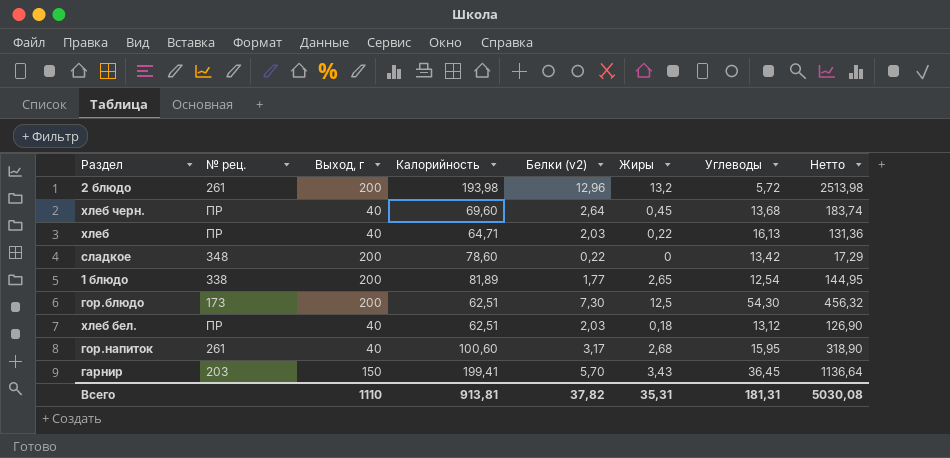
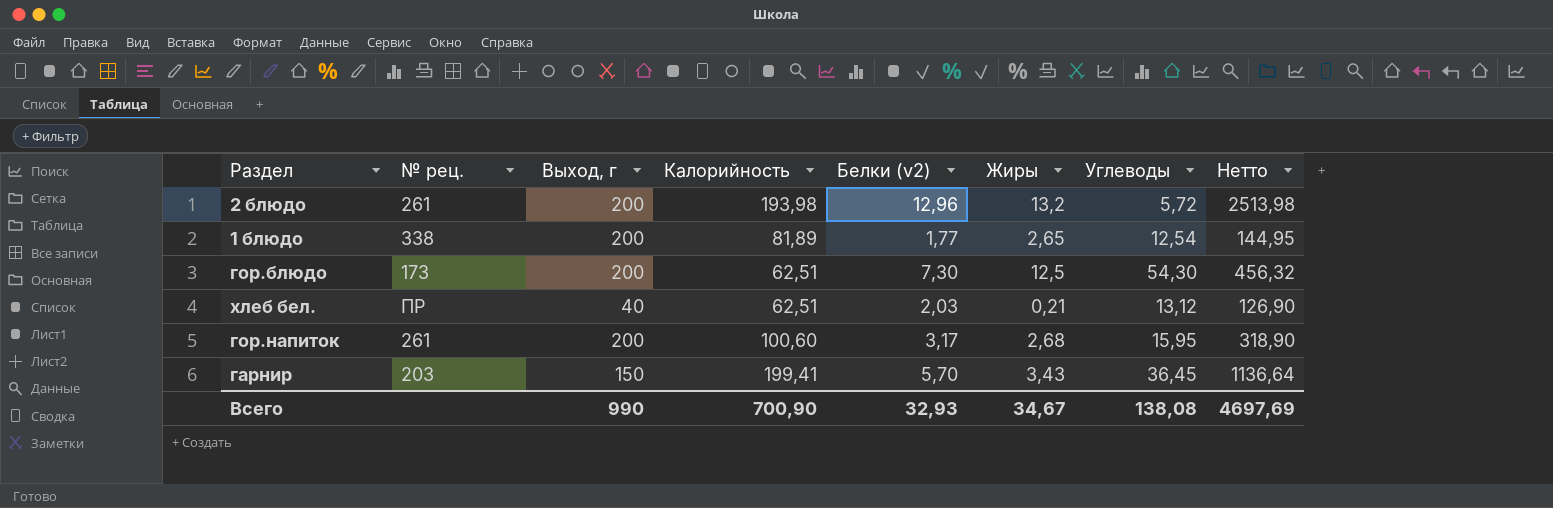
row хлеб черн.: ПР | 40 | 69,60 | 2,64 | 0,45 | 13,68 | 183,74 -> none
row хлеб: ПР | 40 | 64,71 | 2,03 | 0,22 | 16,13 | 131,36 -> none
row сладкое: 348 | 200 | 78,60 | 0,22 | 0 | 13,42 | 17,29 -> none
хлеб бел. | Жиры: 0,18 -> 0,21
гор.напиток | Выход, г: 40 -> 200
Всего | Выход, г: 1110 -> 990
Всего | Калорийность: 913,81 -> 700,90
Всего | Белки (v2): 37,82 -> 32,93
Всего | Жиры: 35,31 -> 34,67
Всего | Углеводы: 181,31 -> 138,08
Всего | Нетто: 5030,08 -> 4697,69

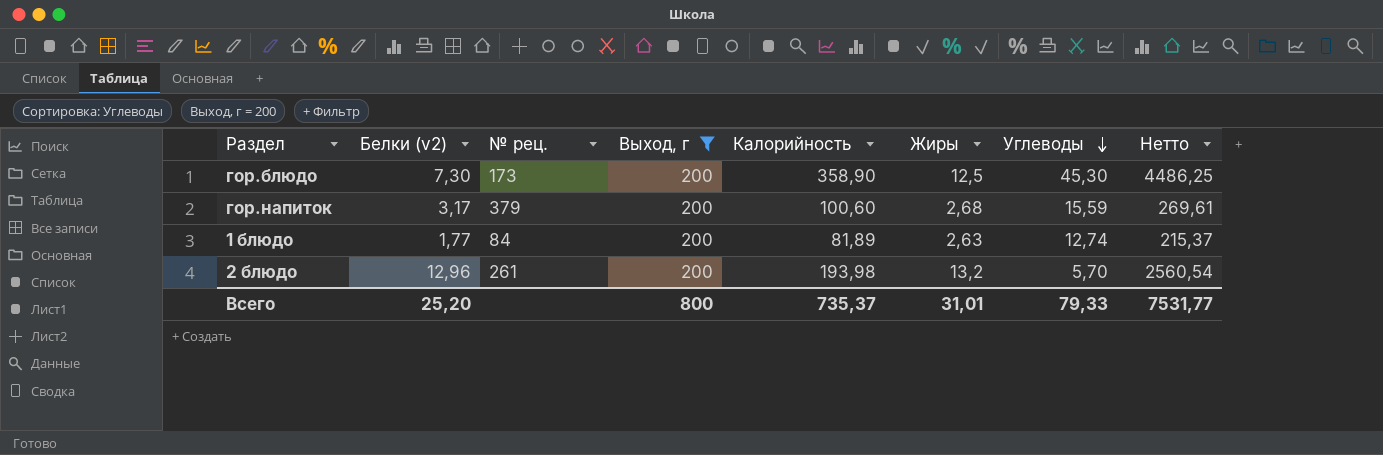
filter: none -> Выход, г = 200
row order: none -> Углеводы descending
column Белки (v2) | position: 5 -> 2
column Нетто | formula: [Калорийность] * [Белки (v2)] -> [Калорийность] * [Жиры]
гор.блюдо | Калорийность: 62,51 -> 358,90
гор.блюдо | Углеводы: 54,30 -> 45,30
гор.напиток | № рец.: 261 -> 379
гор.напиток | Углеводы: 15,95 -> 15,59
1 блюдо | № рец.: 338 -> 84
1 блюдо | Жиры: 2,65 -> 2,63
1 блюдо | Углеводы: 12,54 -> 12,74
2 блюдо | Углеводы: 5,72 -> 5,70
Всего | Белки (v2): 32,93 -> 25,20
Всего | Выход, г: 990 -> 800
Всего | Калорийность: 700,90 -> 735,37
Всего | Жиры: 34,67 -> 31,01
Всего | Углеводы: 138,08 -> 79,33
Всего | Нетто: 4697,69 -> 7531,77

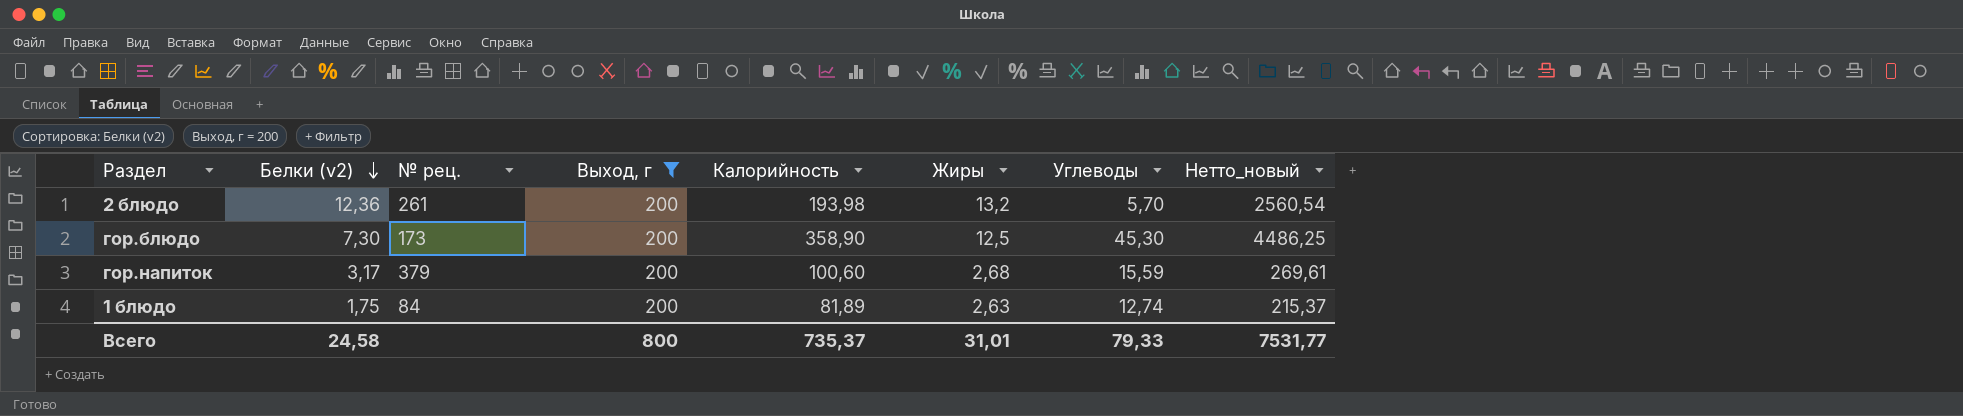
row order: Углеводы descending -> Белки (v2) descending
column name: Нетто -> Нетто_новый
2 блюдо | Белки (v2): 12,96 -> 12,36
1 блюдо | Белки (v2): 1,77 -> 1,75
Всего | Белки (v2): 25,20 -> 24,58

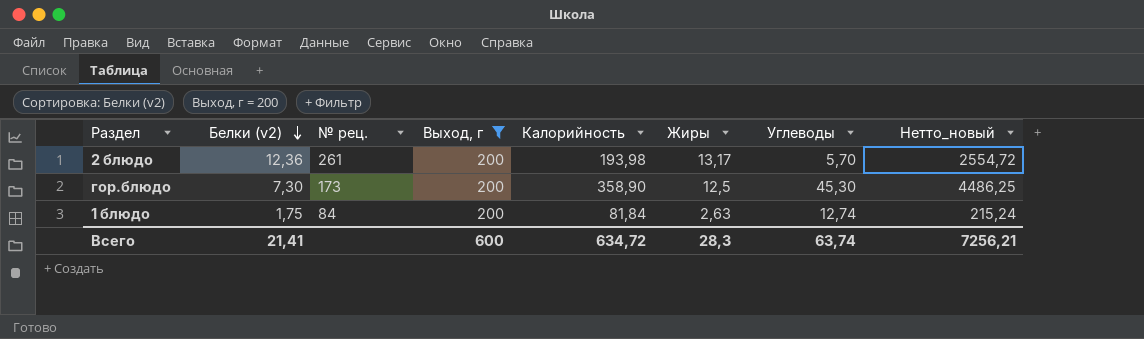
row гор.напиток: 3,17 | 379 | 200 | 100,60 | 2,68 | 15,59 | 269,61 -> none
2 блюдо | Жиры: 13,2 -> 13,17
2 блюдо | Нетто_новый: 2560,54 -> 2554,72
1 блюдо | Калорийность: 81,89 -> 81,84
1 блюдо | Нетто_новый: 215,37 -> 215,24
Всего | Белки (v2): 24,58 -> 21,41
Всего | Выход, г: 800 -> 600
Всего | Калорийность: 735,37 -> 634,72
Всего | Жиры: 31,01 -> 28,3
Всего | Углеводы: 79,33 -> 63,74
Всего | Нетто_новый: 7531,77 -> 7256,21

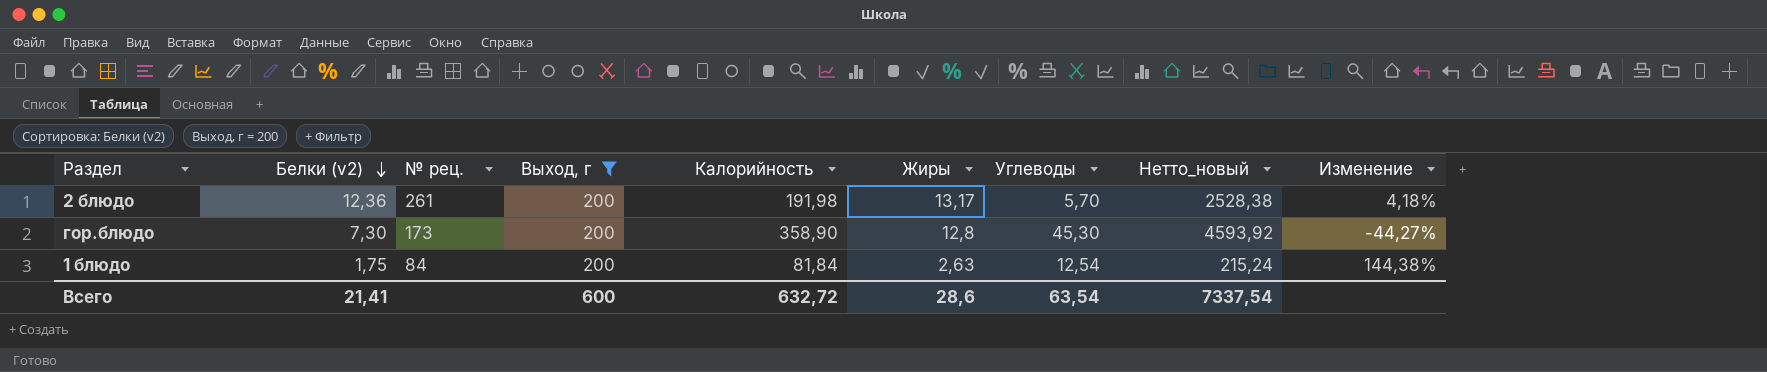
column Изменение | formula: none -> ([Выход, г] - [Калорийность]) / [Калорийность]
2 блюдо | Калорийность: 193,98 -> 191,98
2 блюдо | Нетто_новый: 2554,72 -> 2528,38
гор.блюдо | Жиры: 12,5 -> 12,8
гор.блюдо | Нетто_новый: 4486,25 -> 4593,92
1 блюдо | Углеводы: 12,74 -> 12,54
Всего | Калорийность: 634,72 -> 632,72
Всего | Жиры: 28,3 -> 28,6
Всего | Углеводы: 63,74 -> 63,54
Всего | Нетто_новый: 7256,21 -> 7337,54

